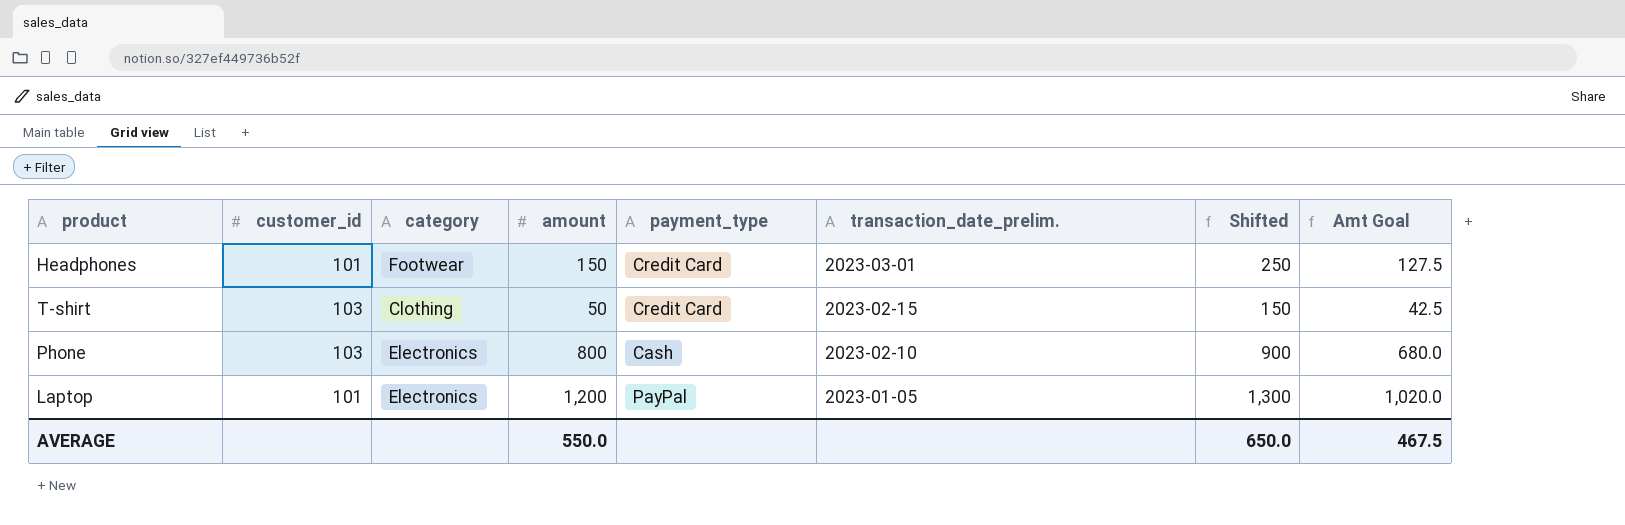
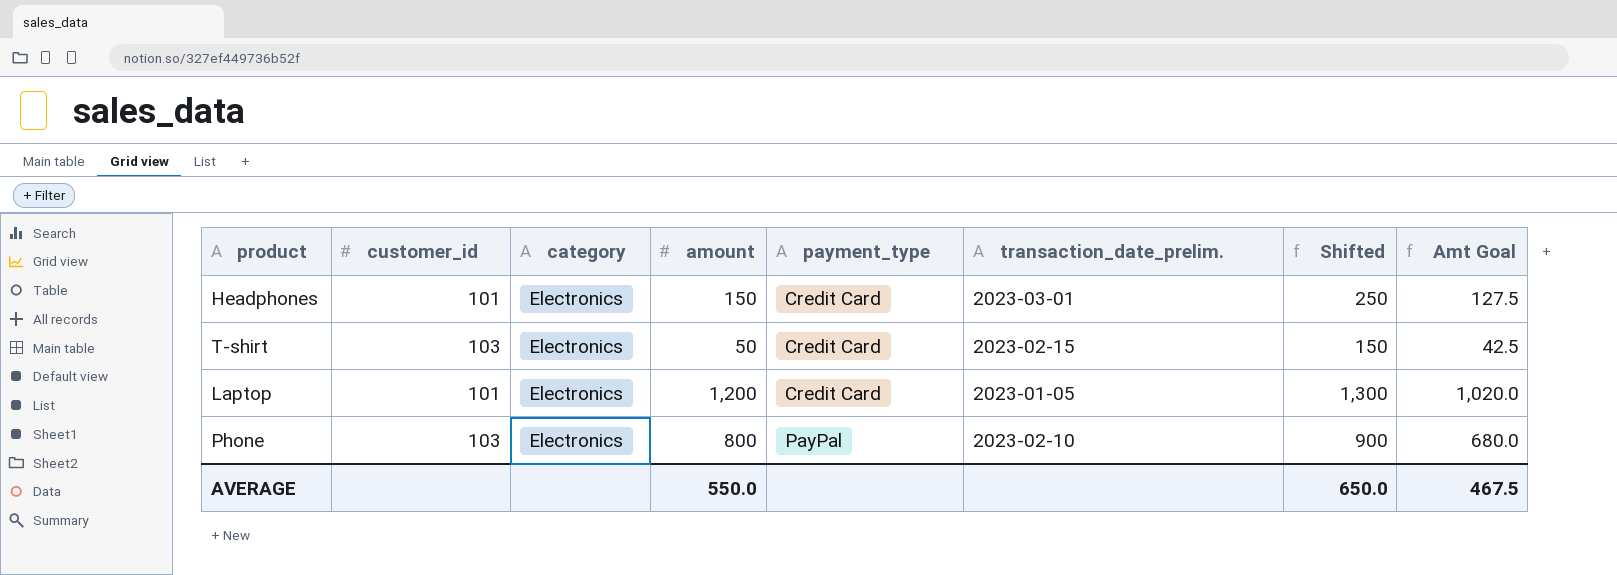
row order: transaction_date_prelim. descending -> payment_type ascending
Headphones | category: Footwear -> Electronics
T-shirt | category: Clothing -> Electronics
Laptop | payment_type: PayPal -> Credit Card
Phone | payment_type: Cash -> PayPal

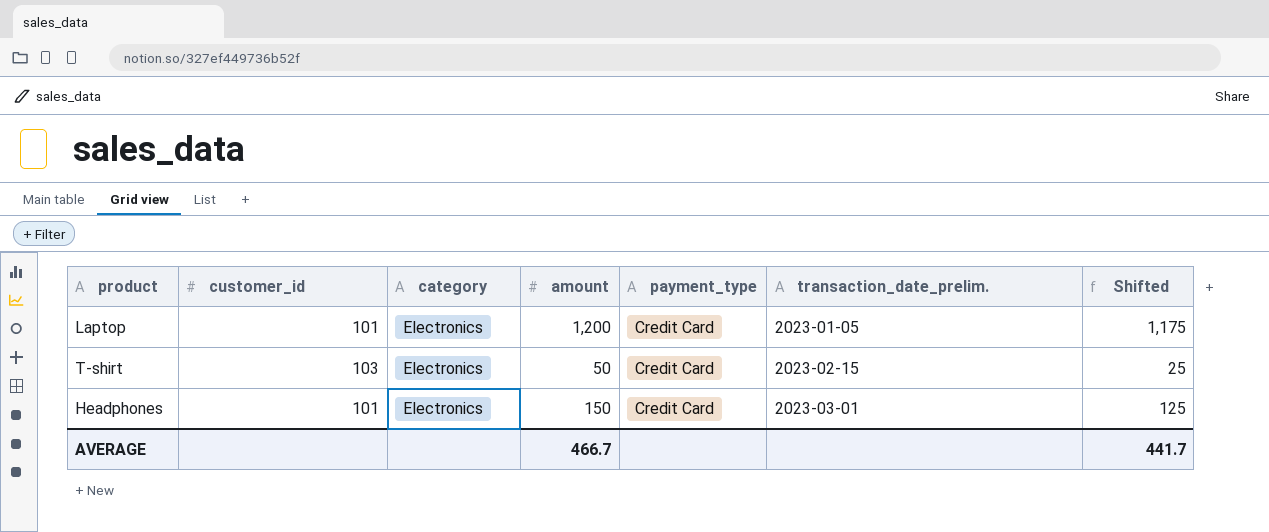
row order: payment_type ascending -> transaction_date_prelim. ascending
column Amt Goal | formula: [amount] * 0.85 -> none
column Shifted | formula: [amount] + 100 -> [amount] - 25
row Phone: 103 | Electronics | 800 | PayPal | 2023-02-10 | 900 | 680.0 -> none
AVERAGE | amount: 550.0 -> 466.7
AVERAGE | Shifted: 650.0 -> 441.7

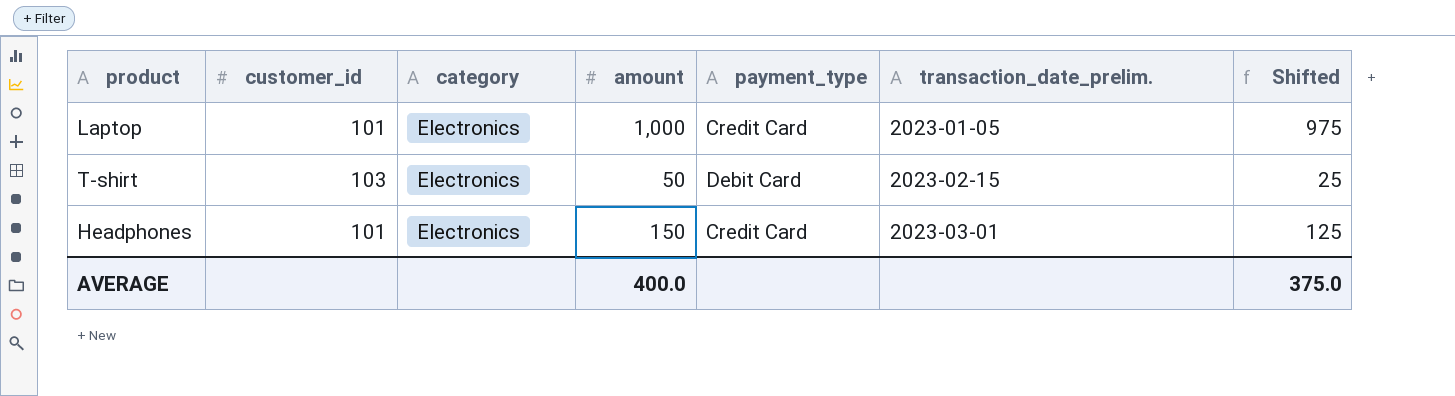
Laptop | amount: 1,200 -> 1,000
Laptop | Shifted: 1,175 -> 975
T-shirt | payment_type: Credit Card -> Debit Card
AVERAGE | amount: 466.7 -> 400.0
AVERAGE | Shifted: 441.7 -> 375.0

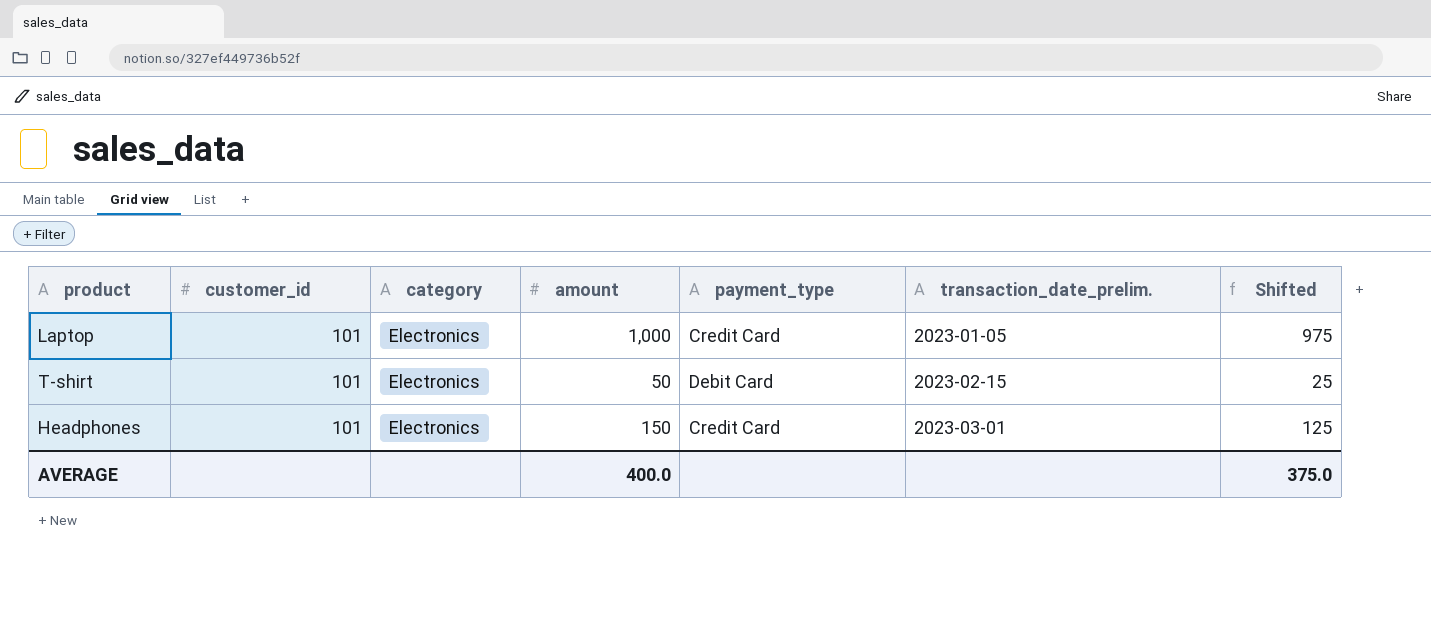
T-shirt | customer_id: 103 -> 101

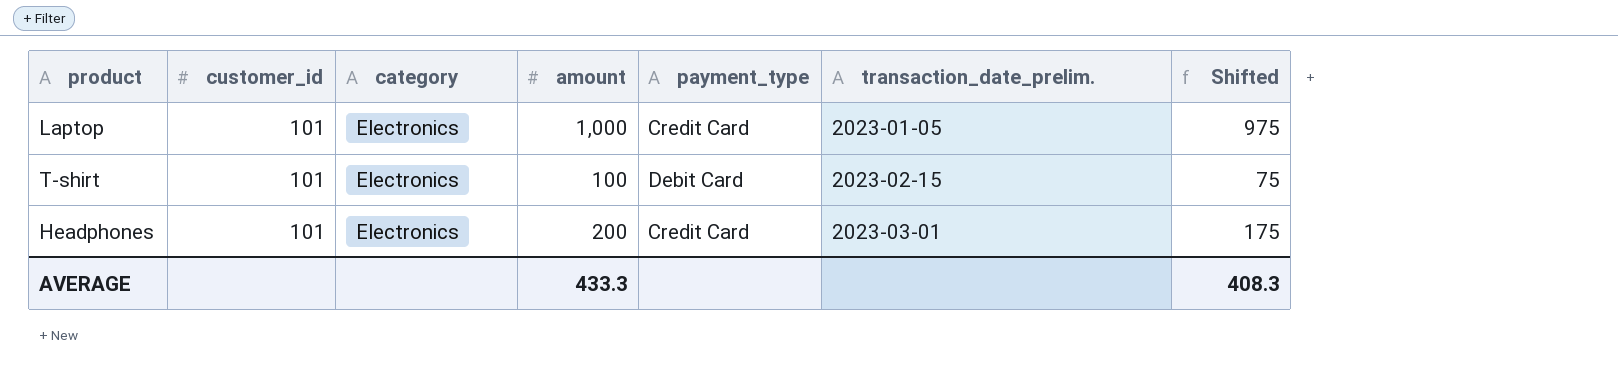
T-shirt | amount: 50 -> 100
T-shirt | Shifted: 25 -> 75
Headphones | amount: 150 -> 200
Headphones | Shifted: 125 -> 175
AVERAGE | amount: 400.0 -> 433.3
AVERAGE | Shifted: 375.0 -> 408.3

